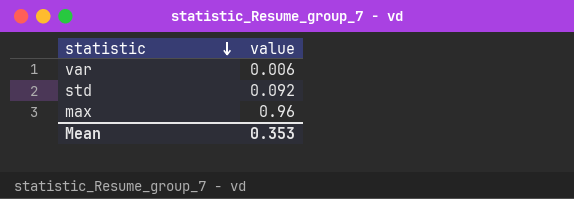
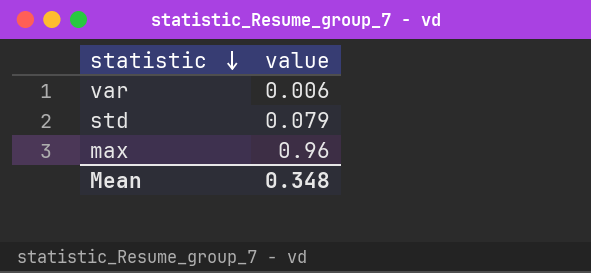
std | value: 0.092 -> 0.079
Mean | value: 0.353 -> 0.348

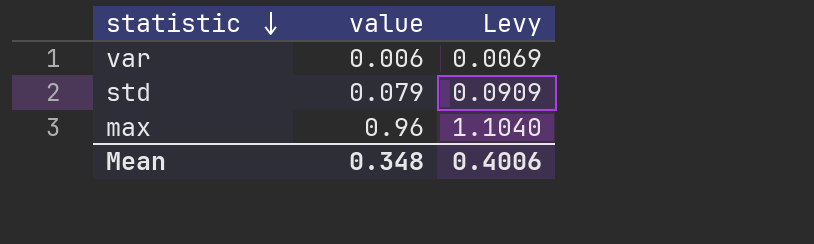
column Levy | formula: none -> [value] * 1.15

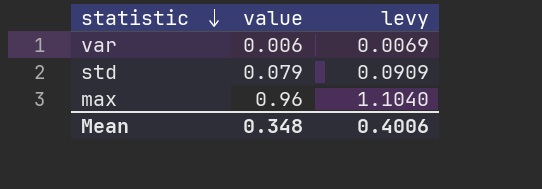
column name: Levy -> levy

